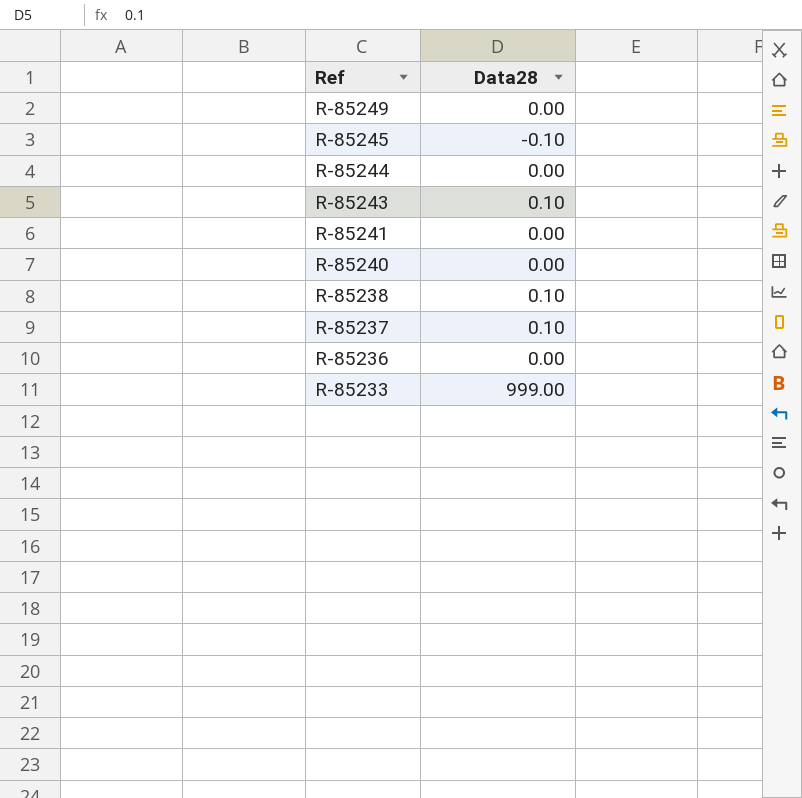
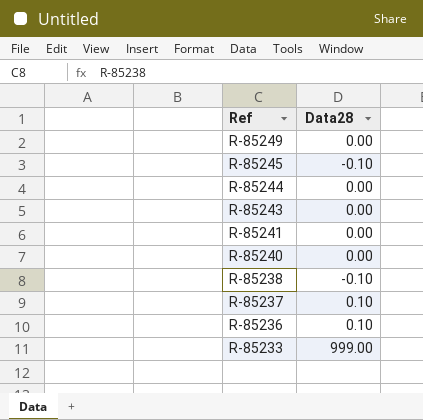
R-85243 | Data28: 0.10 -> 0.00
R-85238 | Data28: 0.10 -> -0.10
R-85236 | Data28: 0.00 -> 0.10

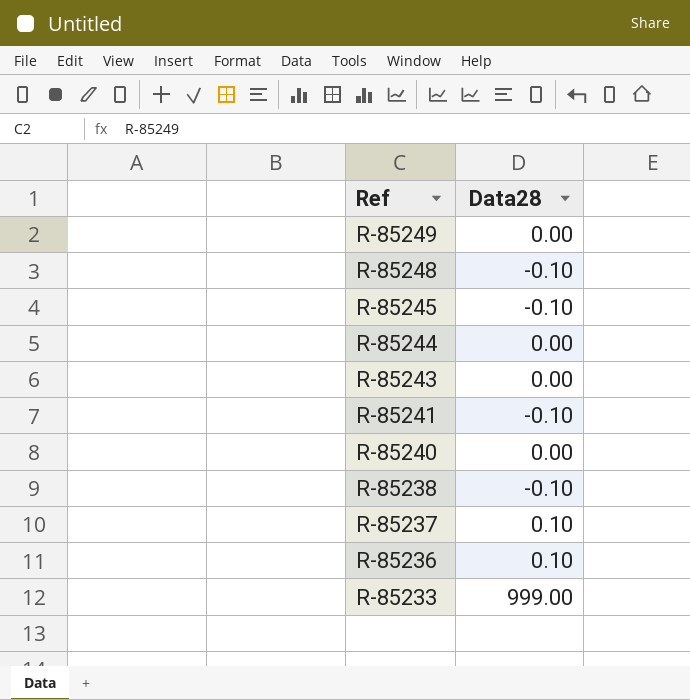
row R-85248: none -> -0.10
R-85241 | Data28: 0.00 -> -0.10

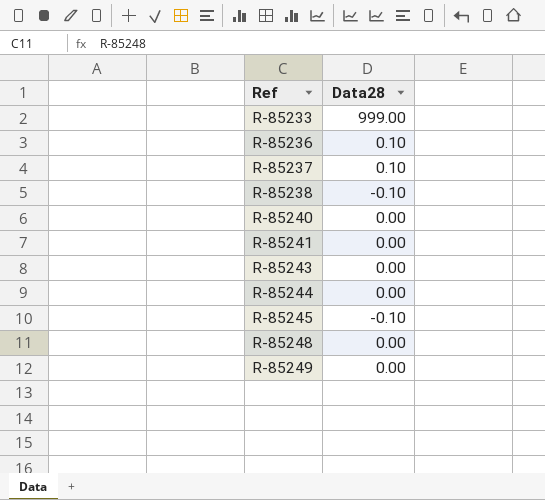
row order: Ref descending -> Ref ascending
R-85241 | Data28: -0.10 -> 0.00
R-85248 | Data28: -0.10 -> 0.00

